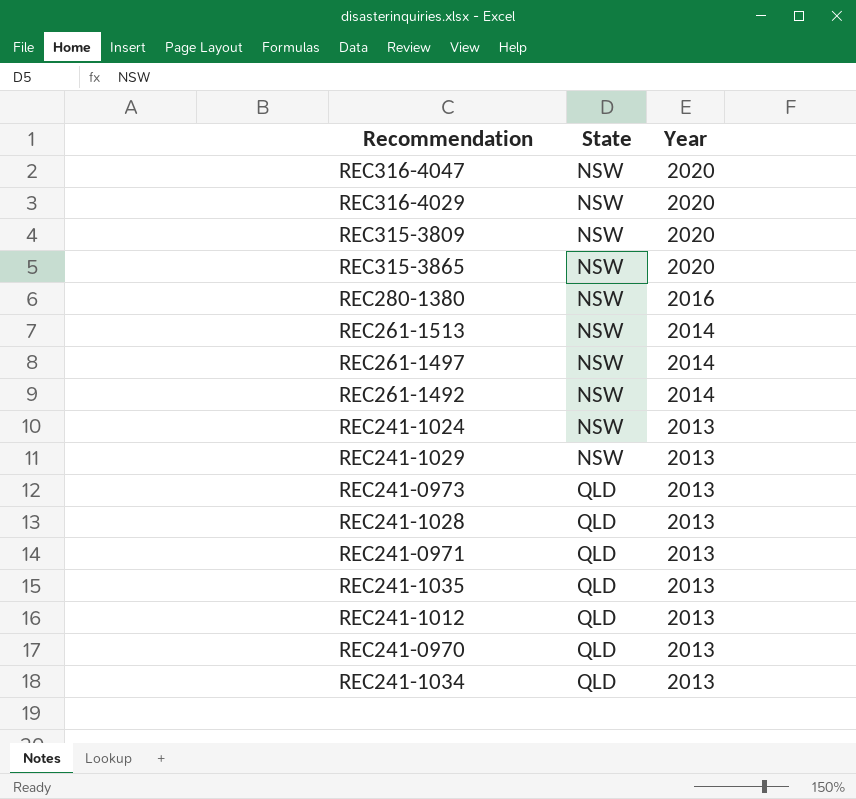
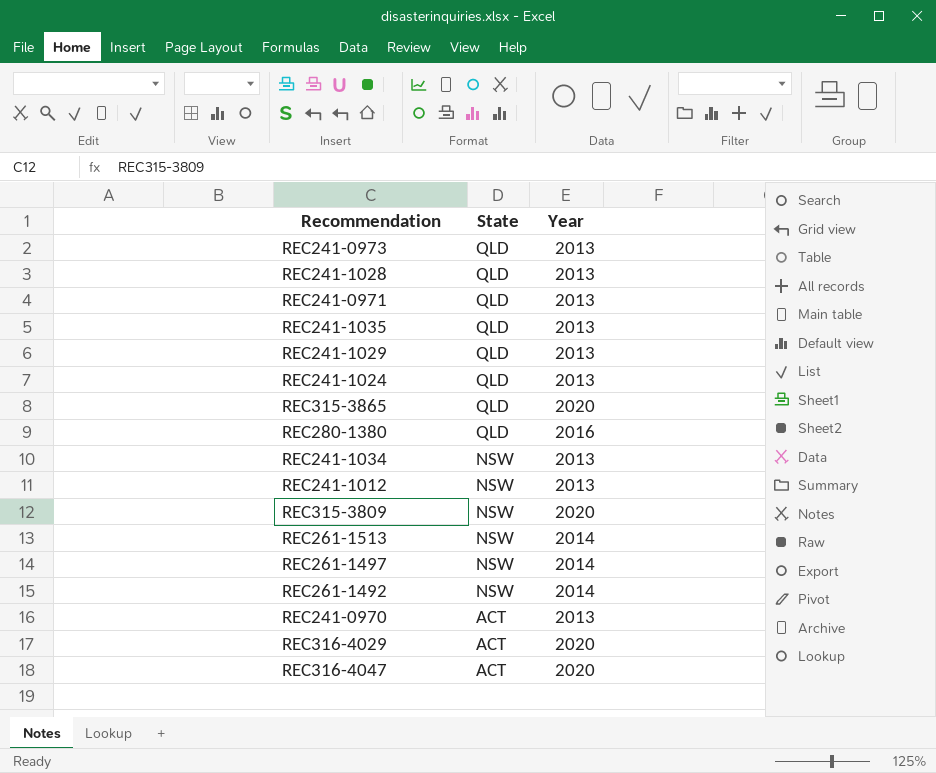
row order: State ascending -> State descending
REC241-1029 | State: NSW -> QLD
REC241-1024 | State: NSW -> QLD
REC315-3865 | State: NSW -> QLD
REC280-1380 | State: NSW -> QLD
REC241-1034 | State: QLD -> NSW
REC241-1012 | State: QLD -> NSW
REC241-0970 | State: QLD -> ACT
REC316-4029 | State: NSW -> ACT
REC316-4047 | State: NSW -> ACT

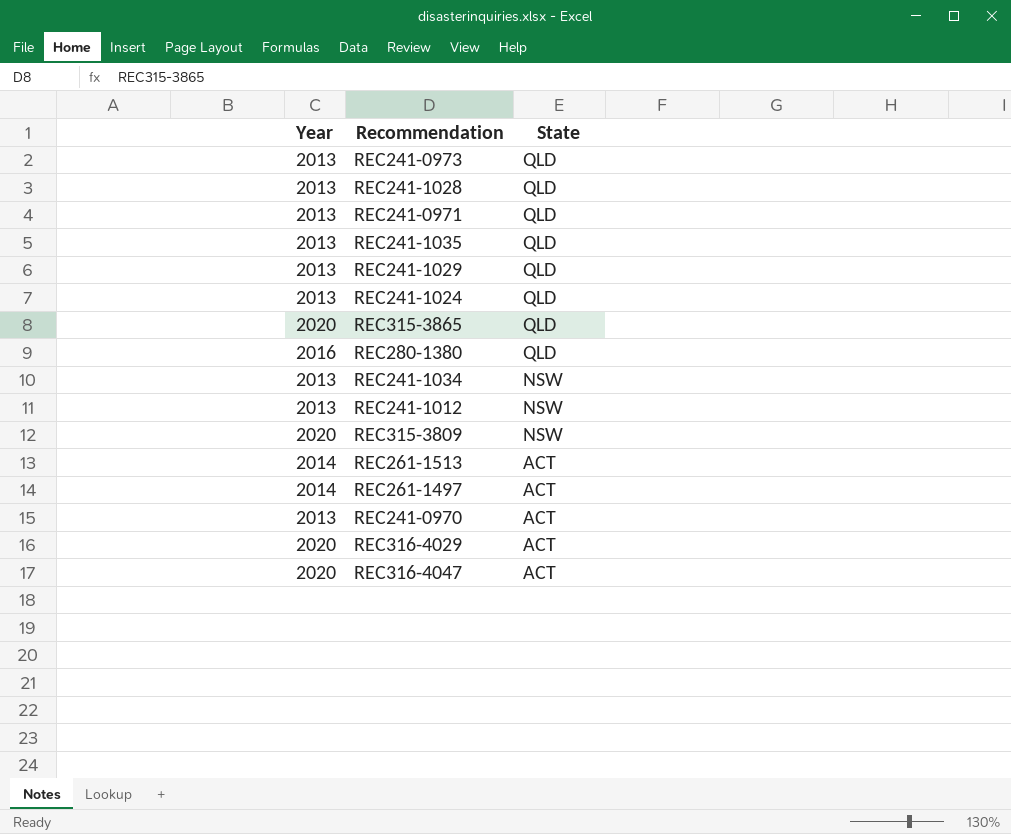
column Year | position: 3 -> 1
row REC261-1492: NSW | 2014 -> none
REC261-1513 | State: NSW -> ACT
REC261-1497 | State: NSW -> ACT

